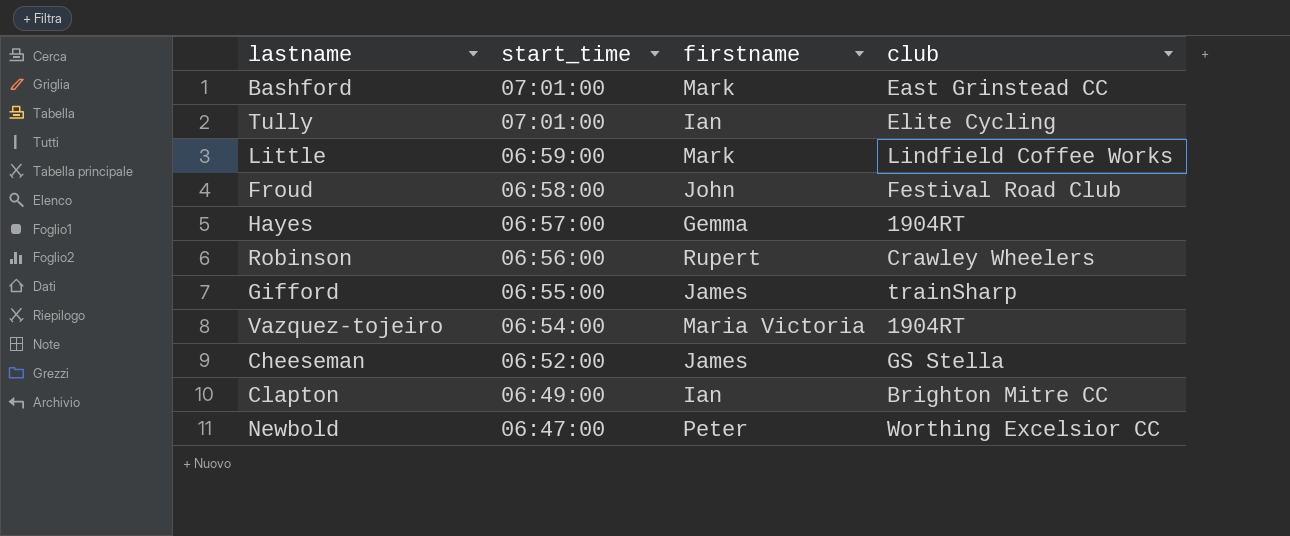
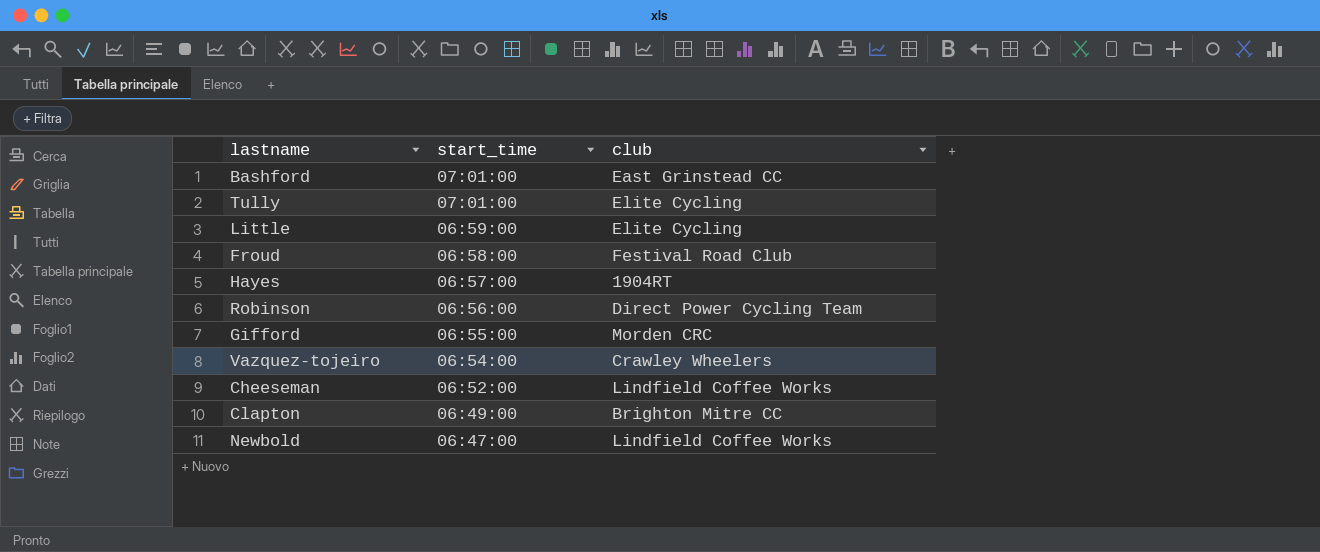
column firstname | position: 3 -> none
Little | club: Lindfield Coffee Works -> Elite Cycling
Robinson | club: Crawley Wheelers -> Direct Power Cycling Team
Gifford | club: trainSharp -> Morden CRC
Vazquez-tojeiro | club: 1904RT -> Crawley Wheelers
Cheeseman | club: GS Stella -> Lindfield Coffee Works
Newbold | club: Worthing Excelsior CC -> Lindfield Coffee Works

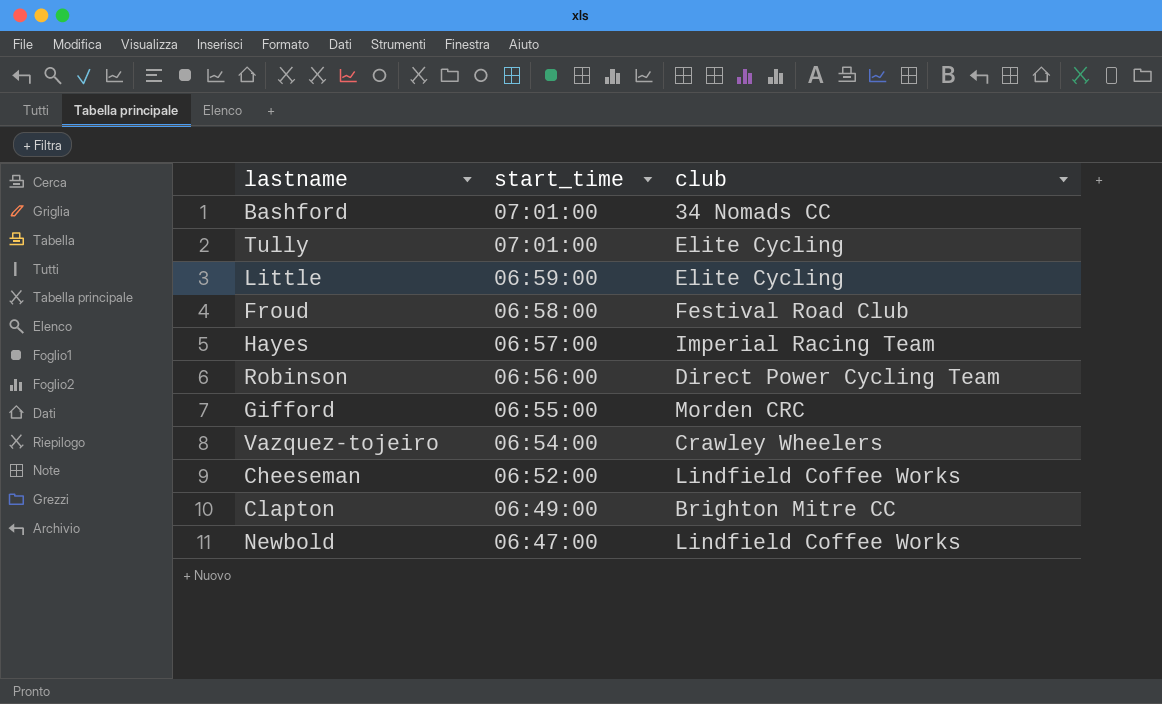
Bashford | club: East Grinstead CC -> 34 Nomads CC
Hayes | club: 1904RT -> Imperial Racing Team

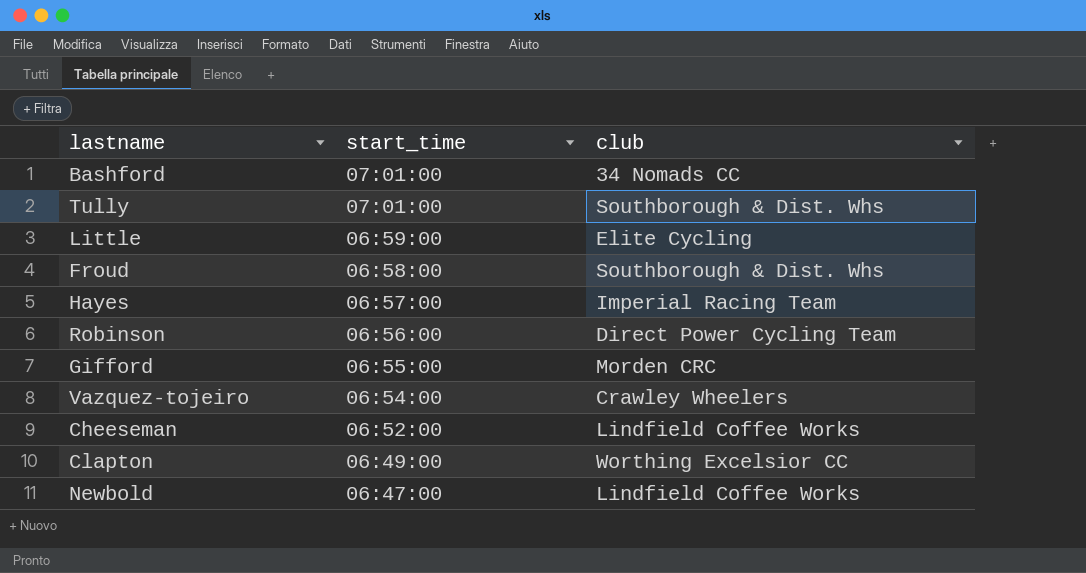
Tully | club: Elite Cycling -> Southborough & Dist. Whs
Froud | club: Festival Road Club -> Southborough & Dist. Whs
Clapton | club: Brighton Mitre CC -> Worthing Excelsior CC

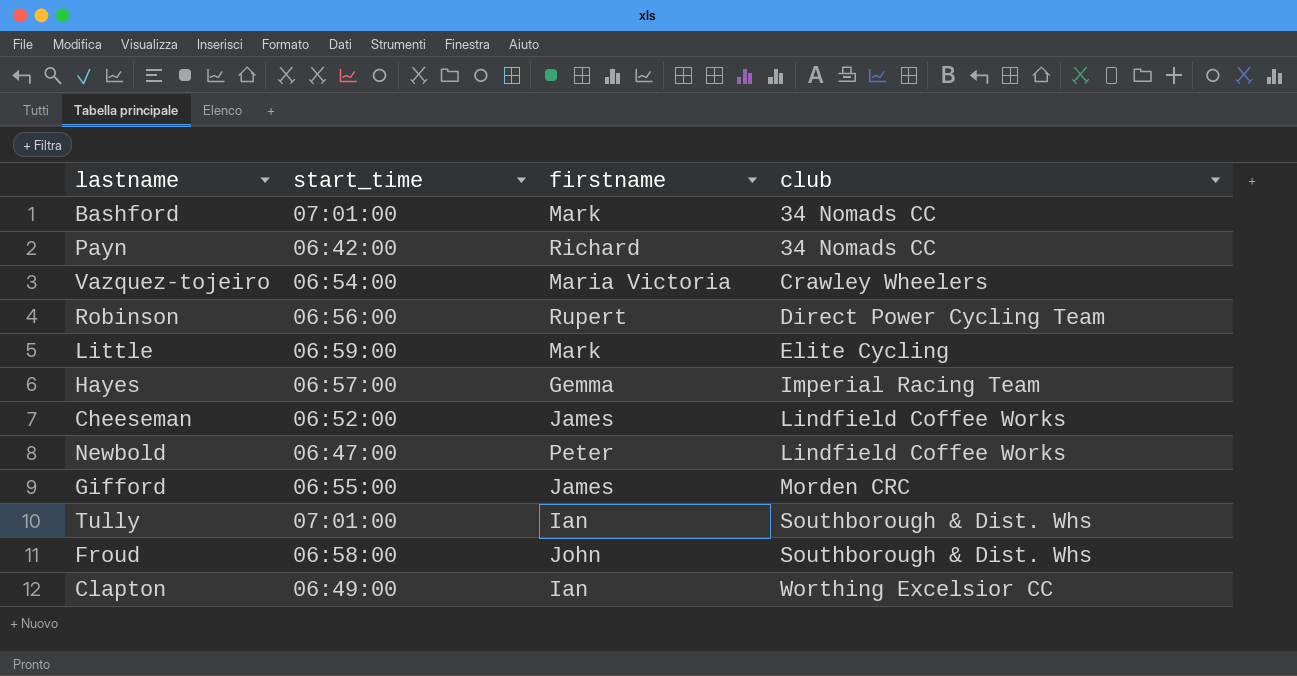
row order: start_time descending -> club ascending
column firstname | position: none -> 3
row Payn: none -> 06:42:00 | Richard | 34 Nomads CC

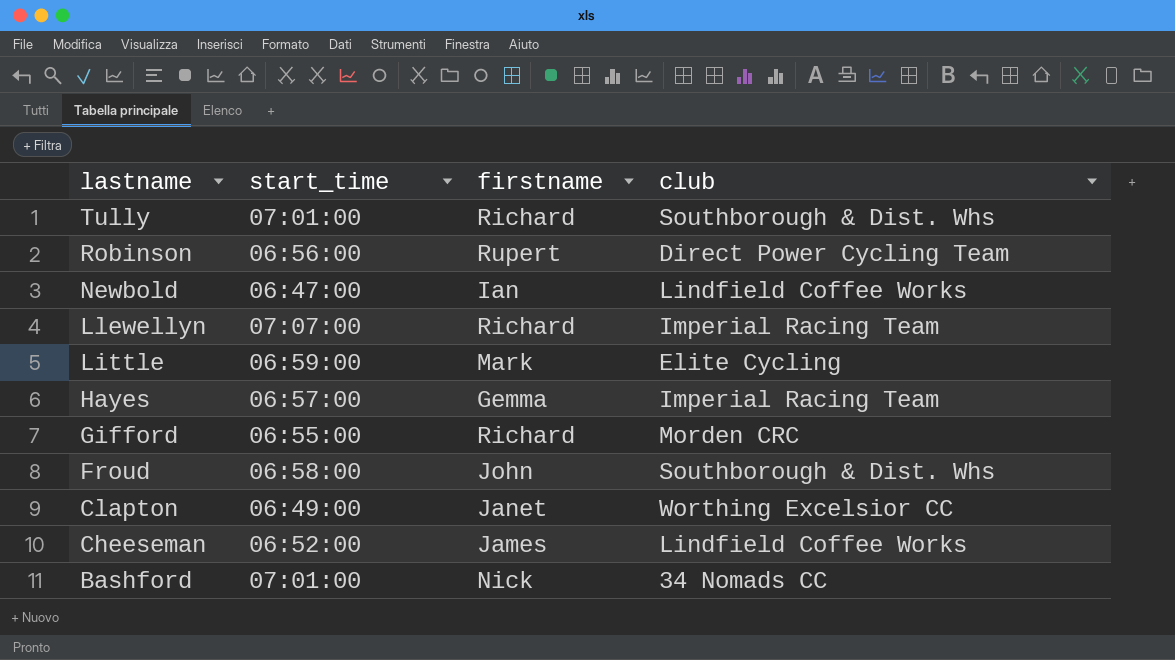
row order: club ascending -> lastname descending
row Payn: 06:42:00 | Richard | 34 Nomads CC -> none
row Vazquez-tojeiro: 06:54:00 | Maria Victoria | Crawley Wheelers -> none
Tully | firstname: Ian -> Richard
Newbold | firstname: Peter -> Ian
row Llewellyn: none -> 07:07:00 | Richard | Imperial Racing Team
Gifford | firstname: James -> Richard
Clapton | firstname: Ian -> Janet
Bashford | firstname: Mark -> Nick

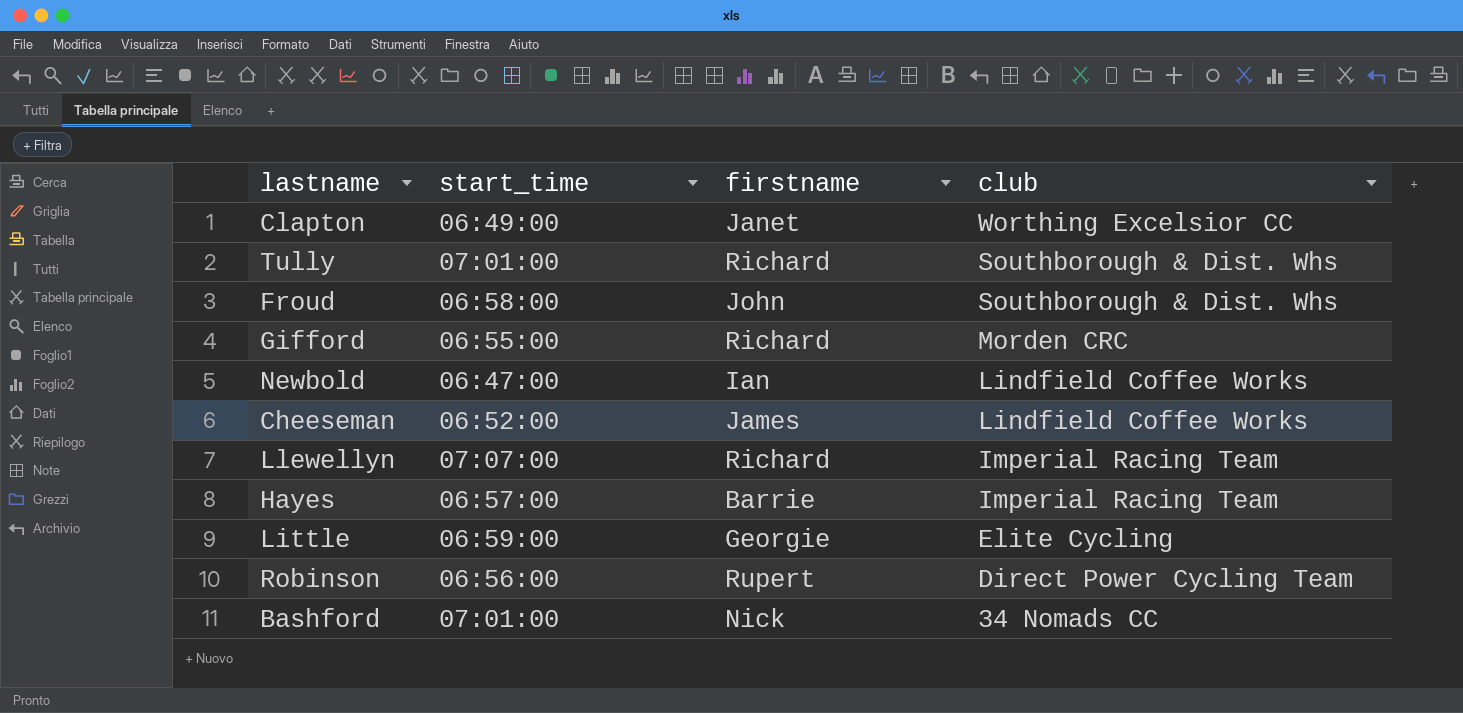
row order: lastname descending -> club descending
Hayes | firstname: Gemma -> Barrie
Little | firstname: Mark -> Georgie

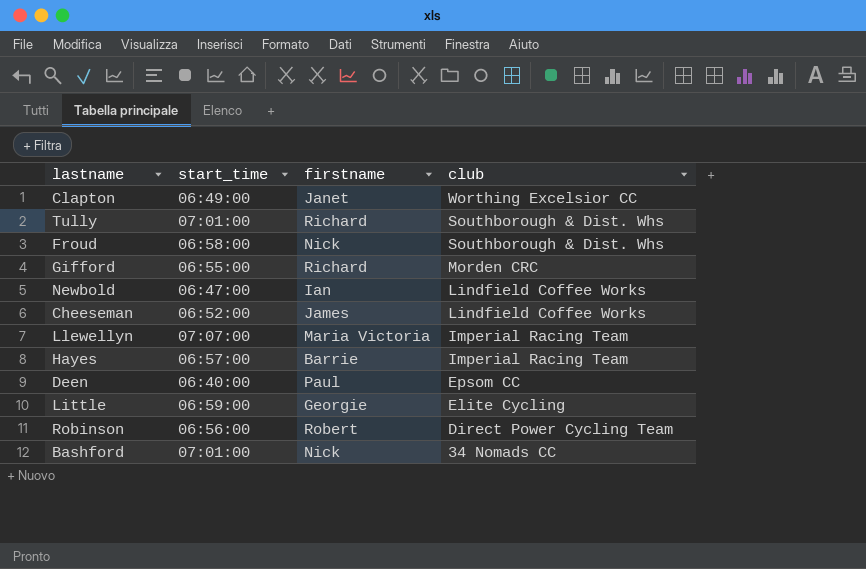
Froud | firstname: John -> Nick
Llewellyn | firstname: Richard -> Maria Victoria
row Deen: none -> 06:40:00 | Paul | Epsom CC
Robinson | firstname: Rupert -> Robert

